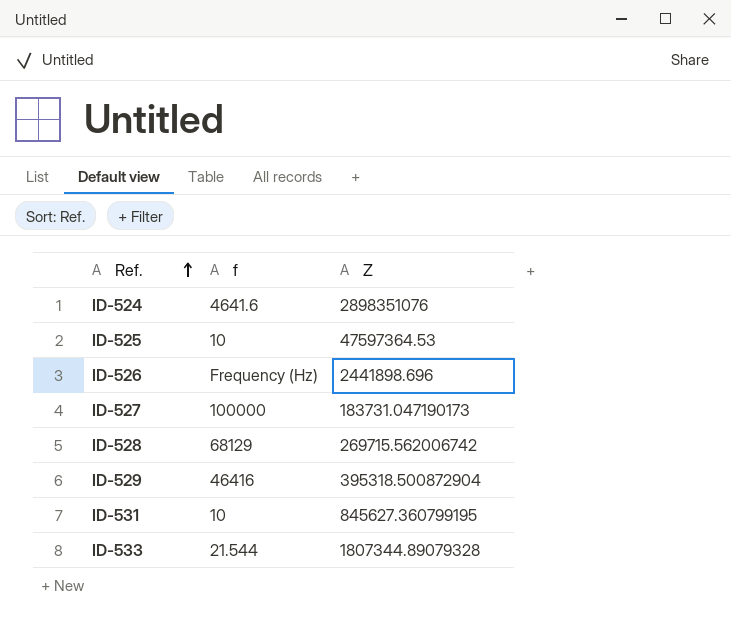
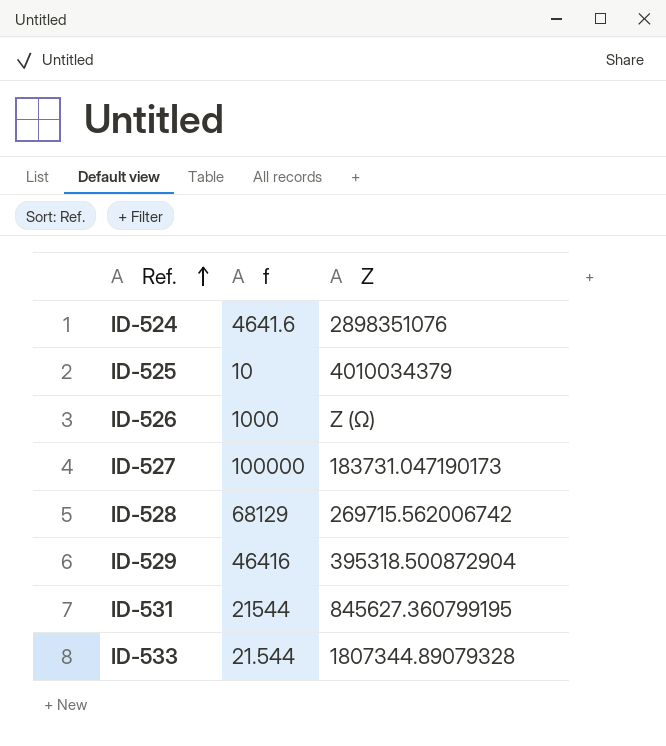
ID-525 | Z: 47597364.53 -> 4010034379
ID-526 | f: Frequency (Hz) -> 1000
ID-526 | Z: 2441898.696 -> Z (Ω)
ID-531 | f: 10 -> 21544

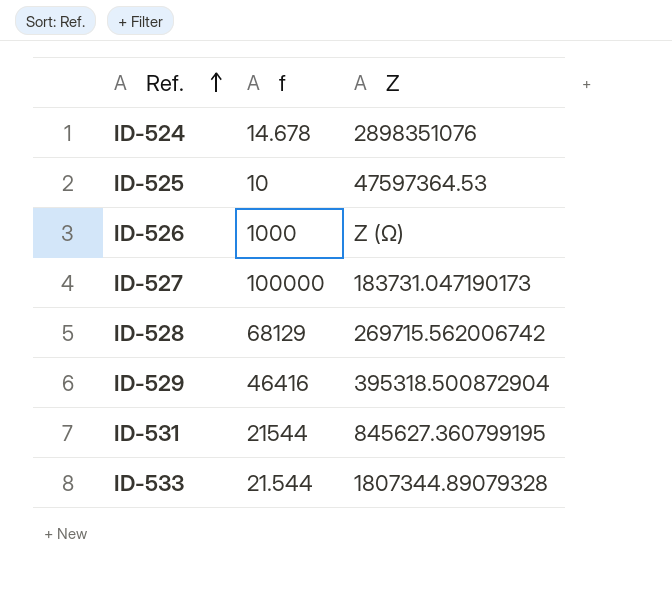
ID-524 | f: 4641.6 -> 14.678
ID-525 | Z: 4010034379 -> 47597364.53

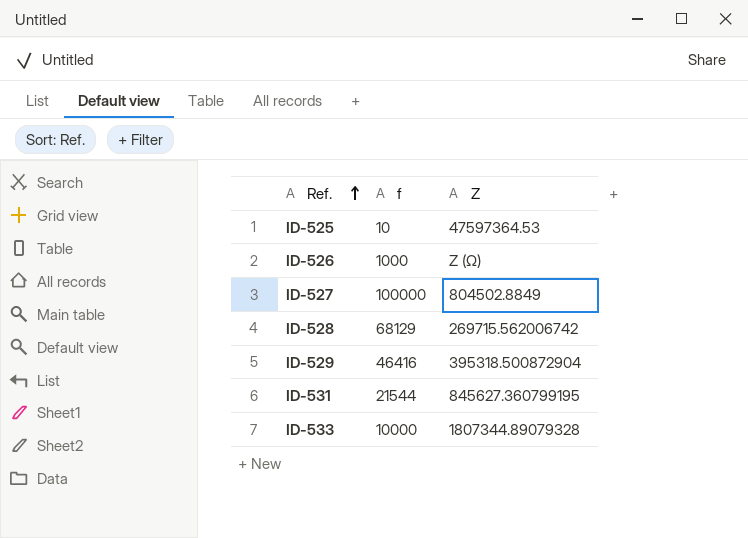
row ID-524: 14.678 | 2898351076 -> none
ID-527 | Z: 183731.047190173 -> 804502.8849
ID-533 | f: 21.544 -> 10000

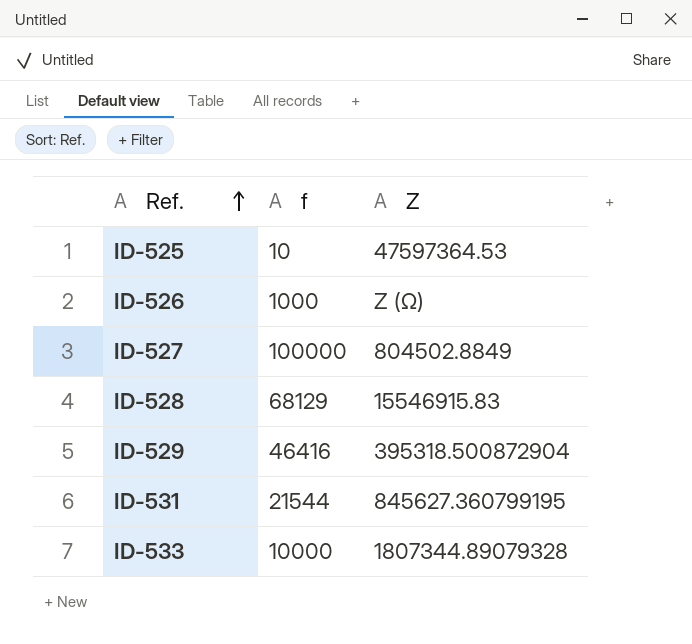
ID-528 | Z: 269715.562006742 -> 15546915.83

